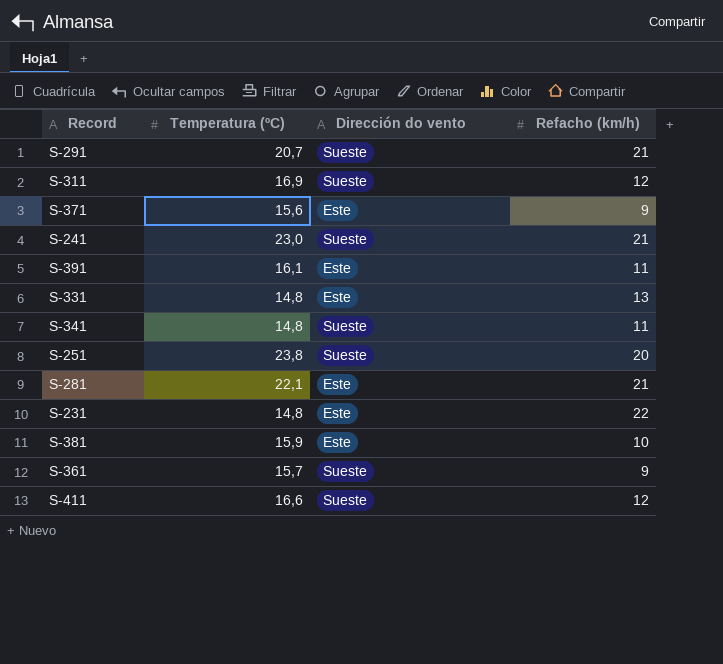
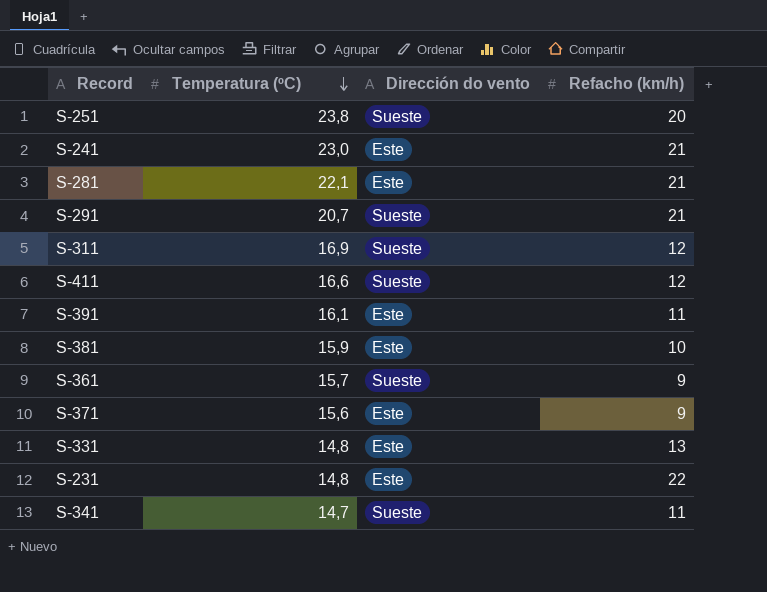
row order: none -> Temperatura (ºC) descending
S-241 | Dirección do vento: Sueste -> Este
S-341 | Temperatura (ºC): 14,8 -> 14,7

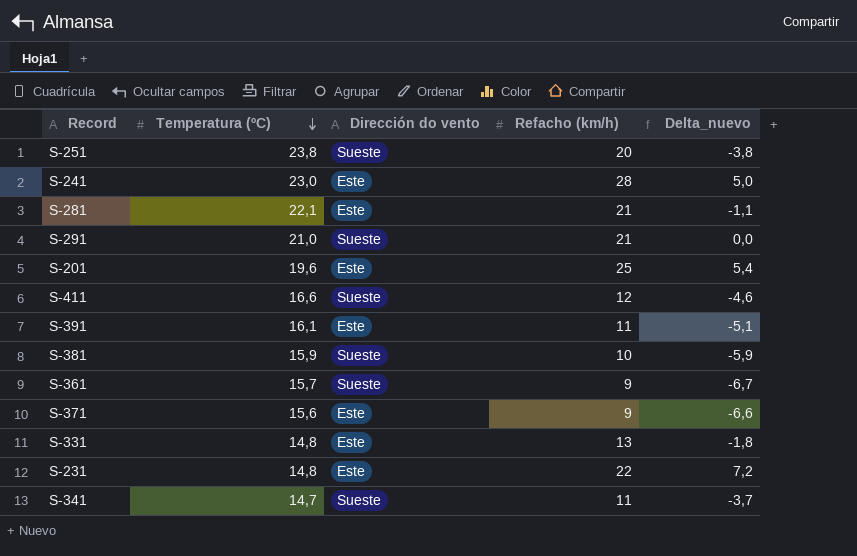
column Delta_nuevo | formula: none -> [Refacho (km/h)] - [Temperatura (ºC)]
row S-311: 16,9 | Sueste | 12 -> none
S-241 | Refacho (km/h): 21 -> 28
S-291 | Temperatura (ºC): 20,7 -> 21,0
row S-201: none -> 19,6 | Este | 25 | 5,4
S-381 | Dirección do vento: Este -> Sueste

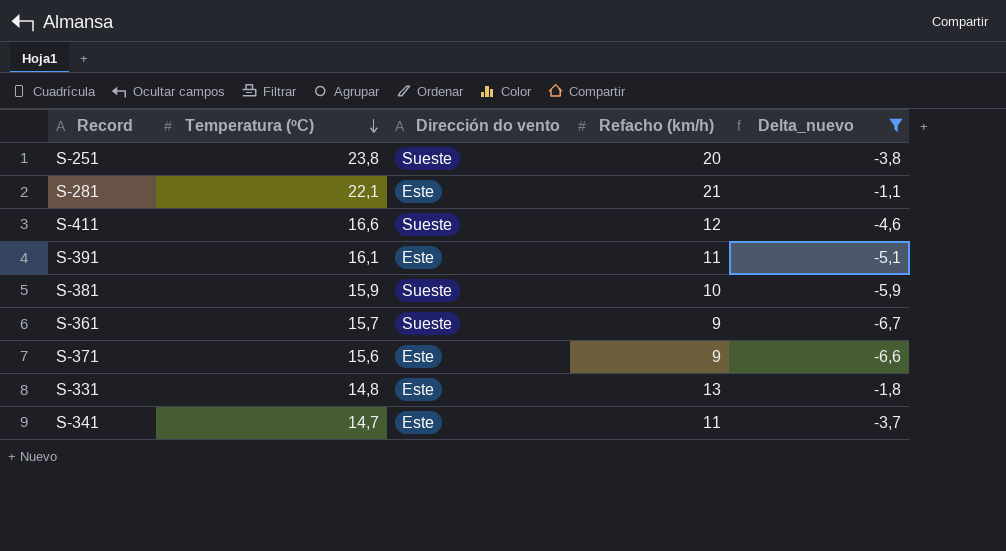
filter: none -> Delta_nuevo <= -1,1
S-341 | Dirección do vento: Sueste -> Este

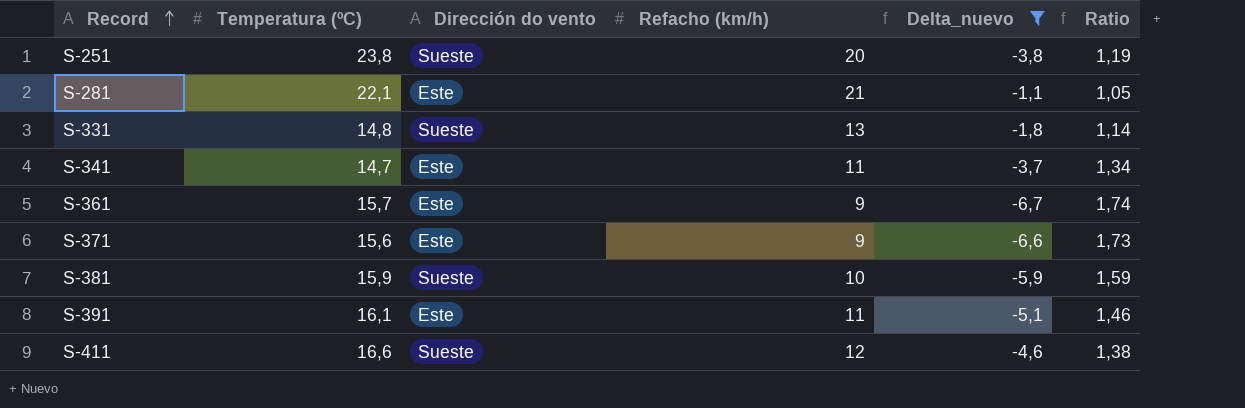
row order: Temperatura (ºC) descending -> Record ascending
column Ratio | formula: none -> [Temperatura (ºC)] / [Refacho (km/h)]
S-331 | Dirección do vento: Este -> Sueste
S-361 | Dirección do vento: Sueste -> Este

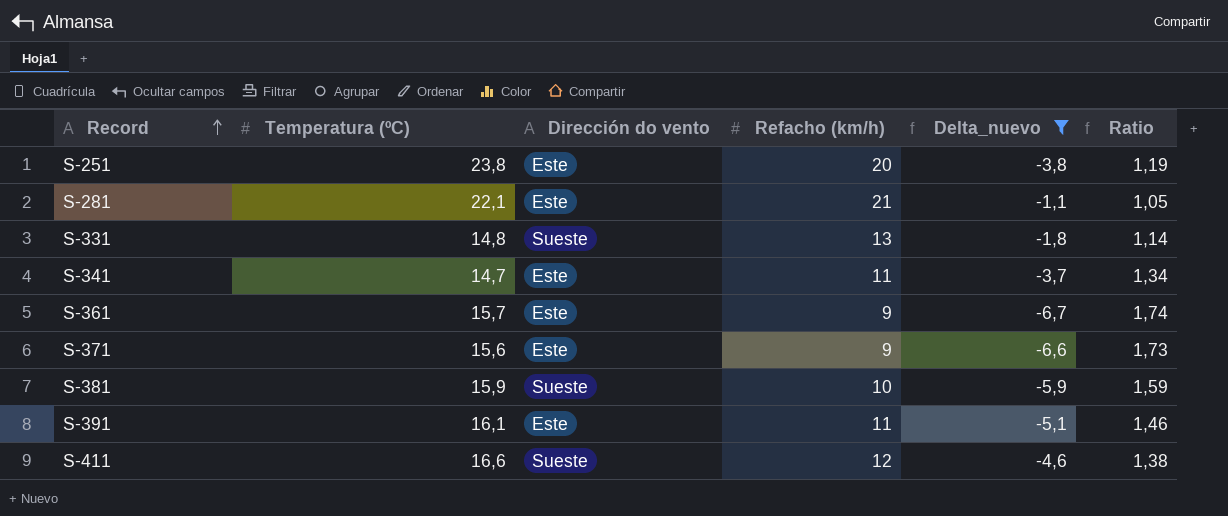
S-251 | Dirección do vento: Sueste -> Este

